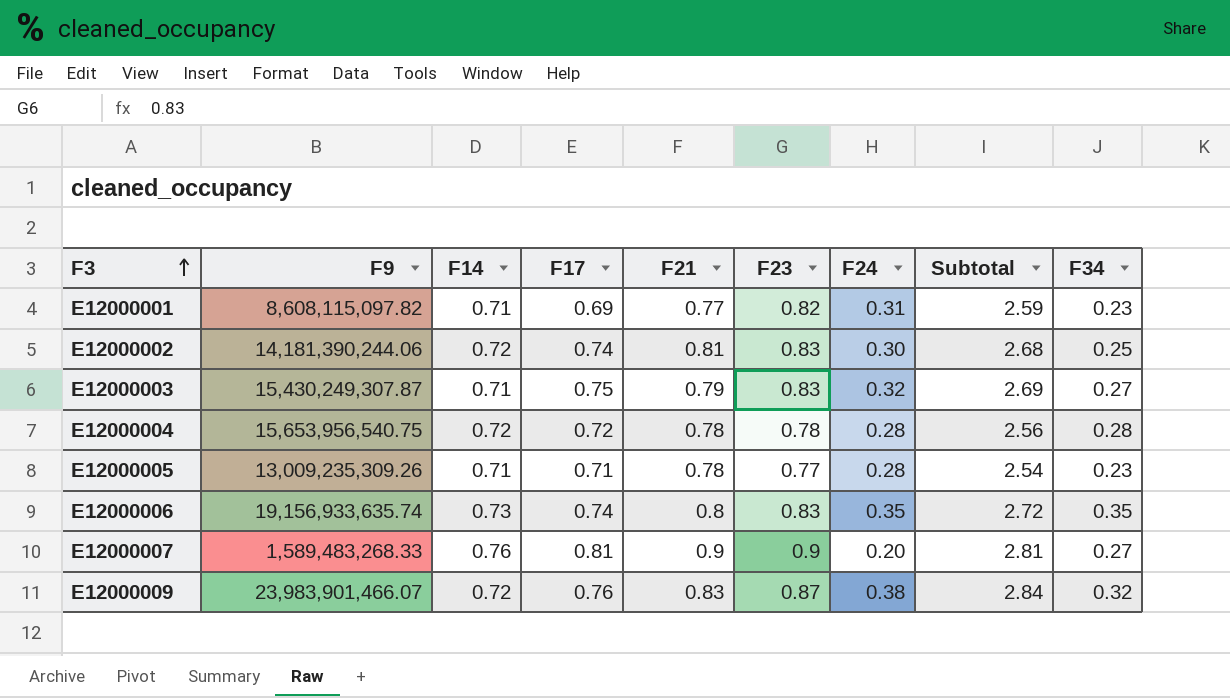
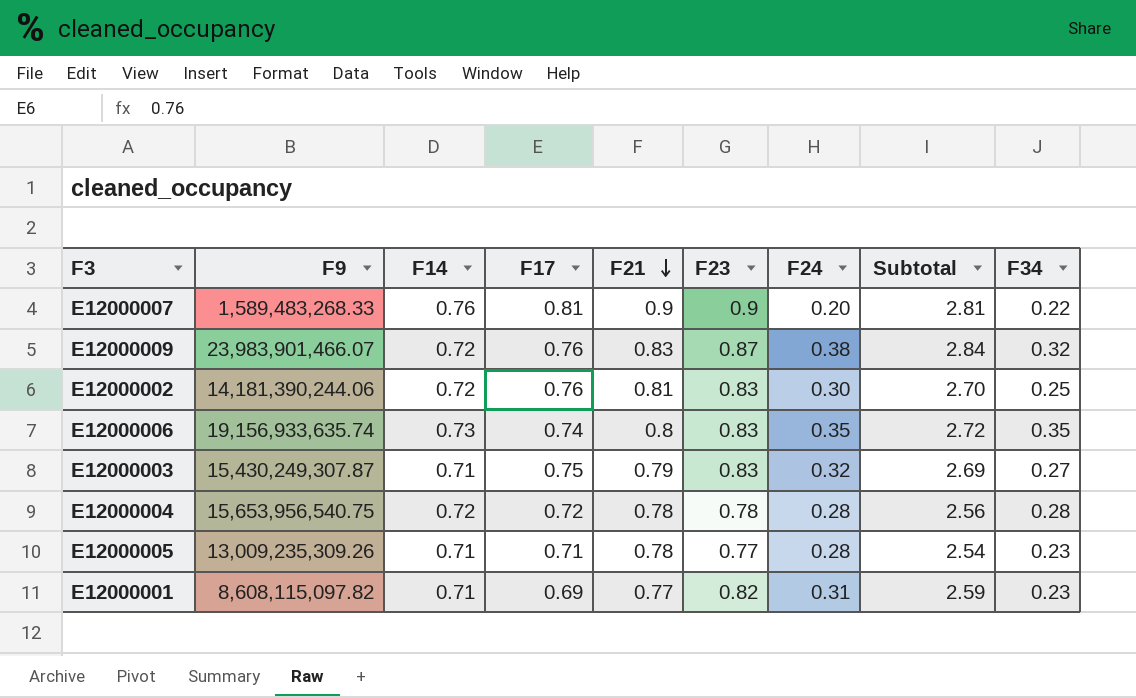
row order: F3 ascending -> F21 descending
E12000007 | F34: 0.27 -> 0.22
E12000002 | F17: 0.74 -> 0.76
E12000002 | Subtotal: 2.68 -> 2.70

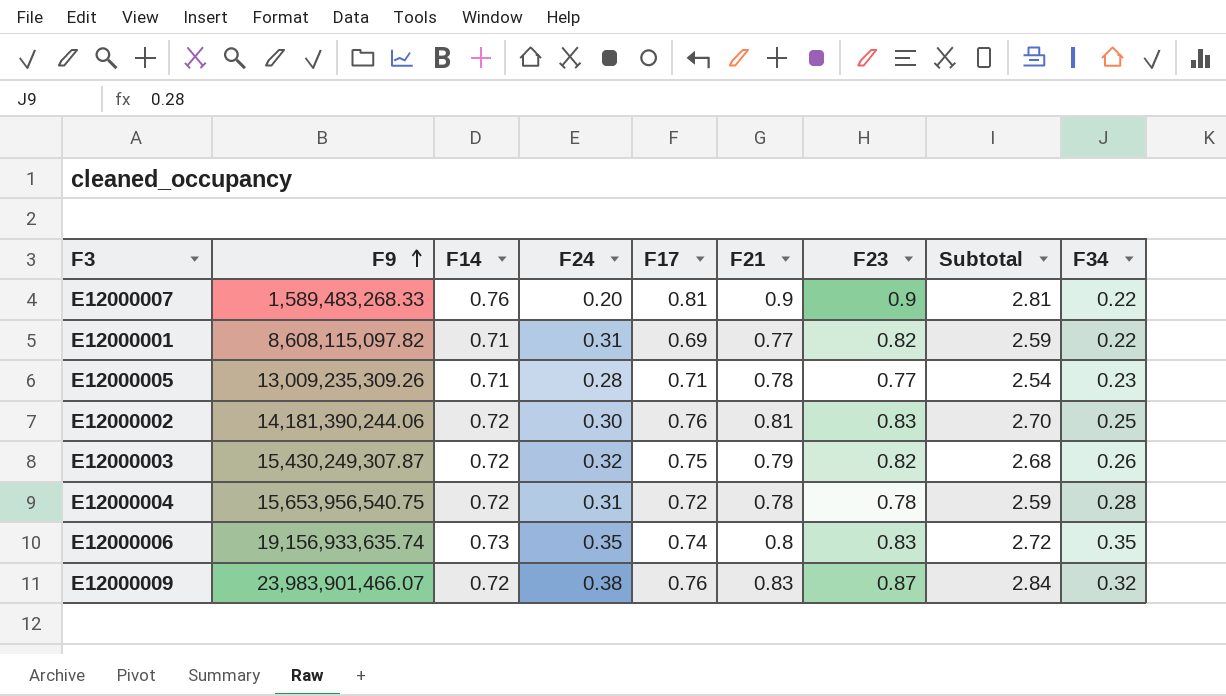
row order: F21 descending -> F9 ascending
column F24 | position: 7 -> 4
E12000001 | F34: 0.23 -> 0.22
E12000003 | F14: 0.71 -> 0.72
E12000003 | F23: 0.83 -> 0.82
E12000003 | Subtotal: 2.69 -> 2.68
E12000003 | F34: 0.27 -> 0.26
E12000004 | F24: 0.28 -> 0.31
E12000004 | Subtotal: 2.56 -> 2.59

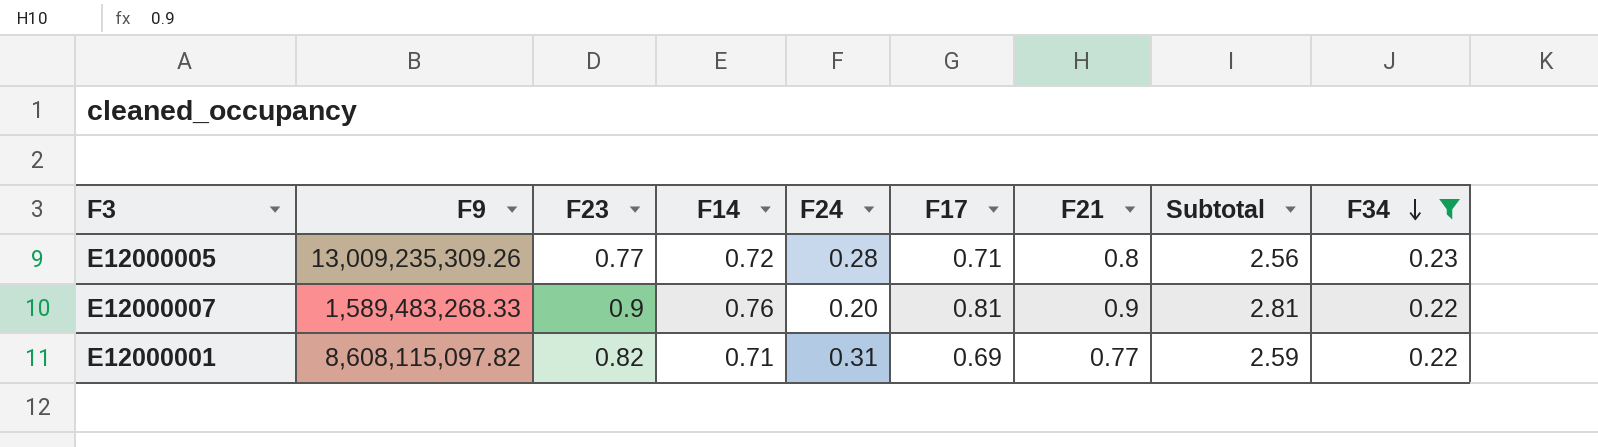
filter: none -> F34 <= 0.23
row order: F9 ascending -> F34 descending
column F23 | position: 7 -> 3
E12000005 | F14: 0.71 -> 0.72
E12000005 | F21: 0.78 -> 0.8
E12000005 | Subtotal: 2.54 -> 2.56

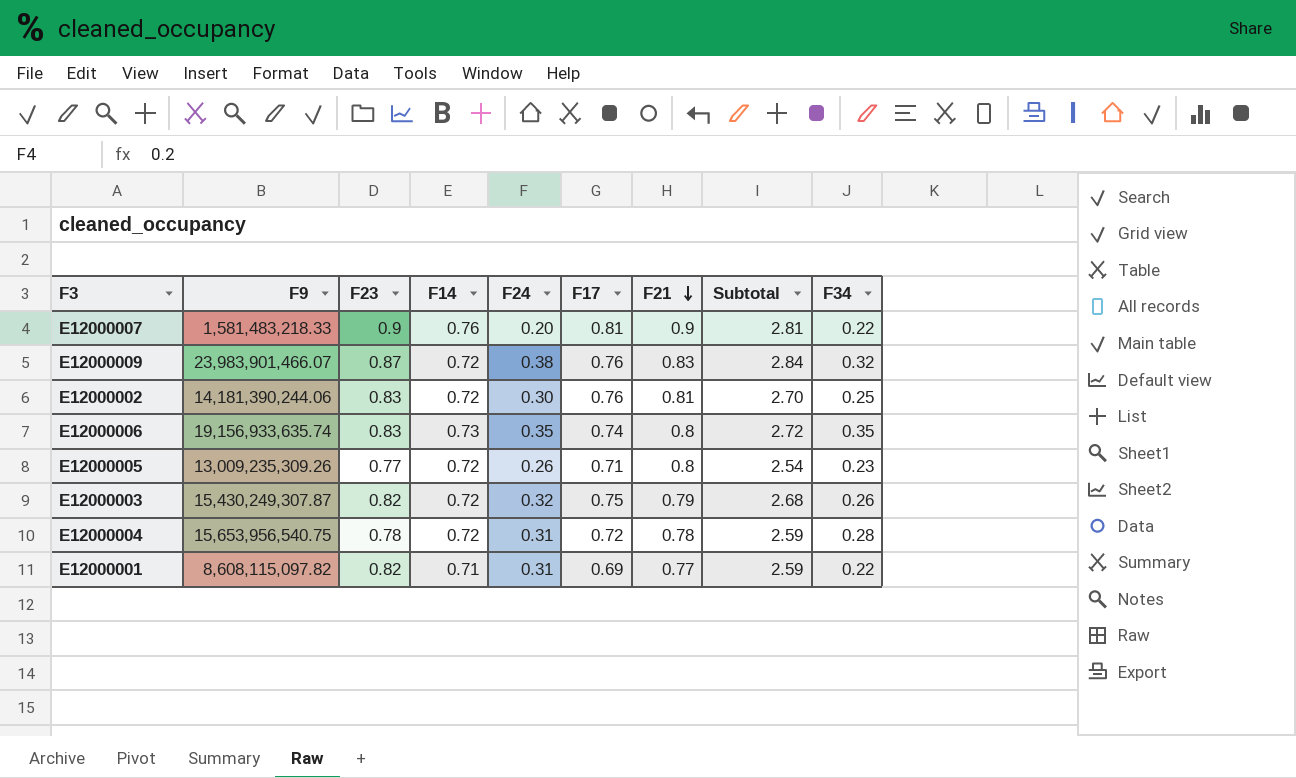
filter: F34 <= 0.23 -> none
row order: F34 descending -> F21 descending
E12000007 | F9: 1,589,483,268.33 -> 1,581,483,218.33
E12000005 | F24: 0.28 -> 0.26
E12000005 | Subtotal: 2.56 -> 2.54

